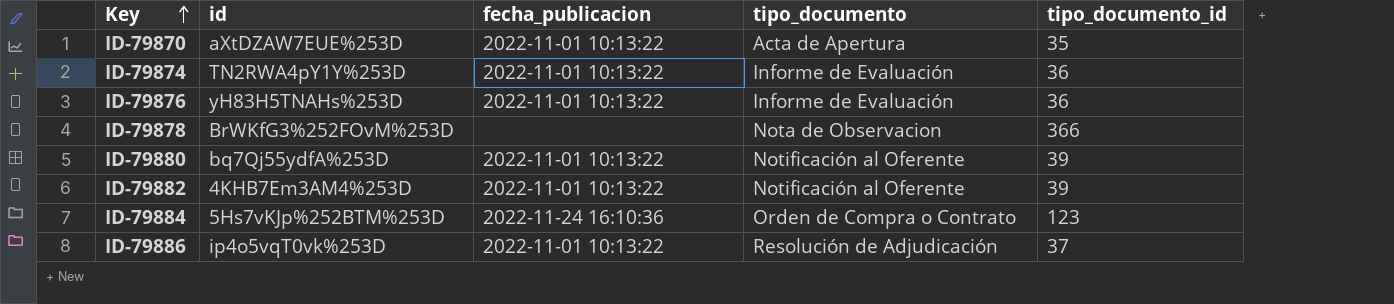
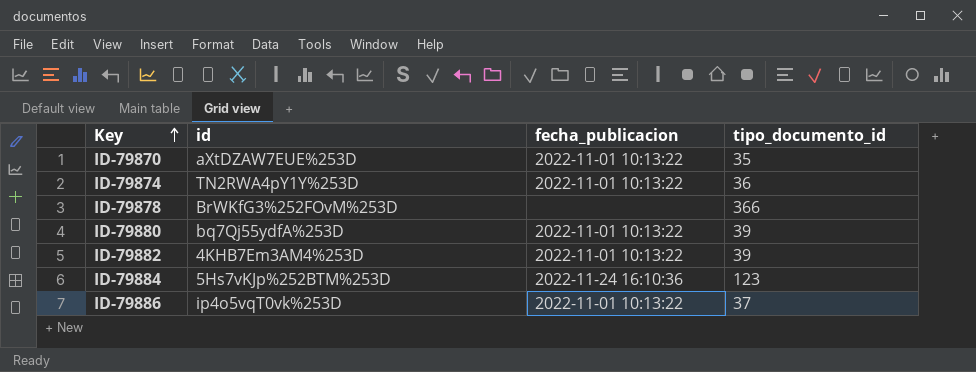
column tipo_documento | position: 4 -> none
row ID-79876: yH83H5TNAHs%253D | 2022-11-01 10:13:22 | Informe de Evaluación | 36 -> none

